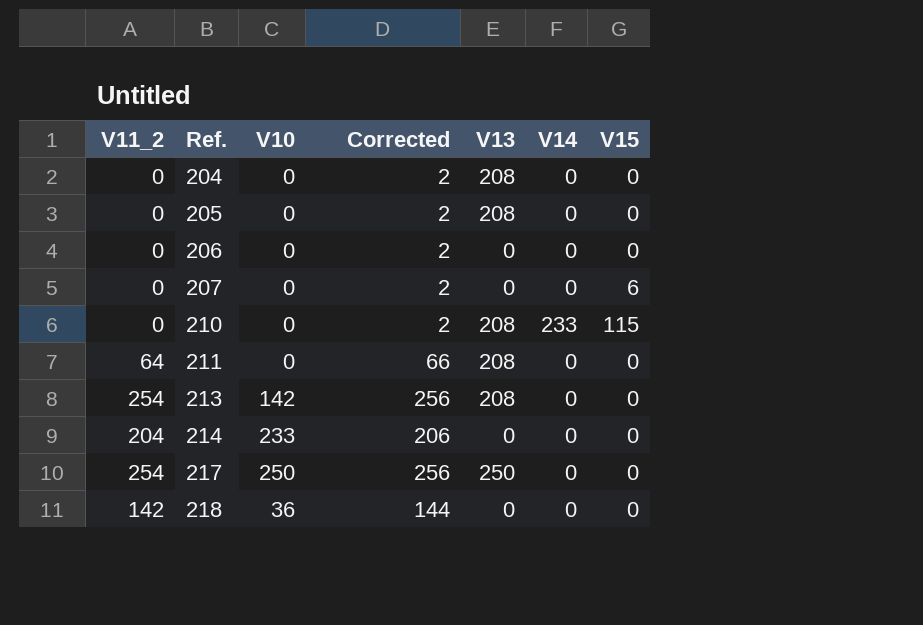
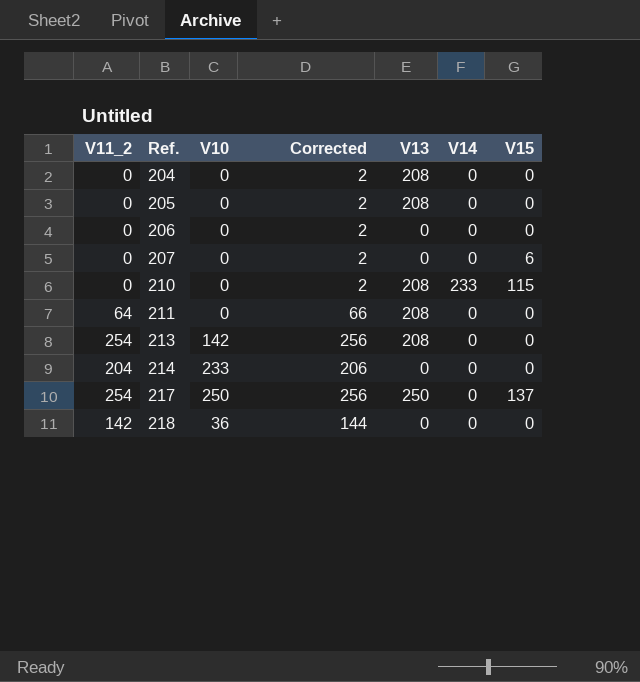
217 | V15: 0 -> 137

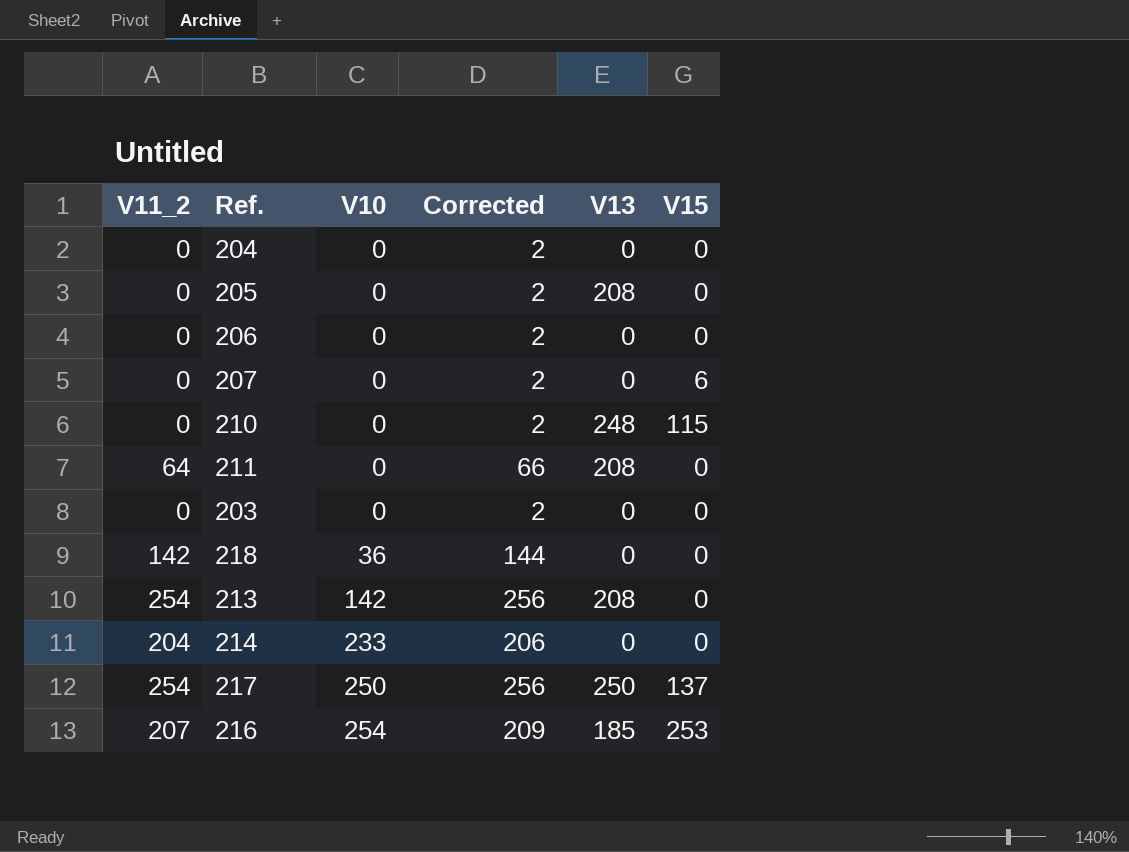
row order: Ref. ascending -> V10 ascending
column V14 | position: 6 -> none
204 | V13: 208 -> 0
210 | V13: 208 -> 248
row 203: none -> 0 | 0 | 2 | 0 | 0
row 216: none -> 207 | 254 | 209 | 185 | 253

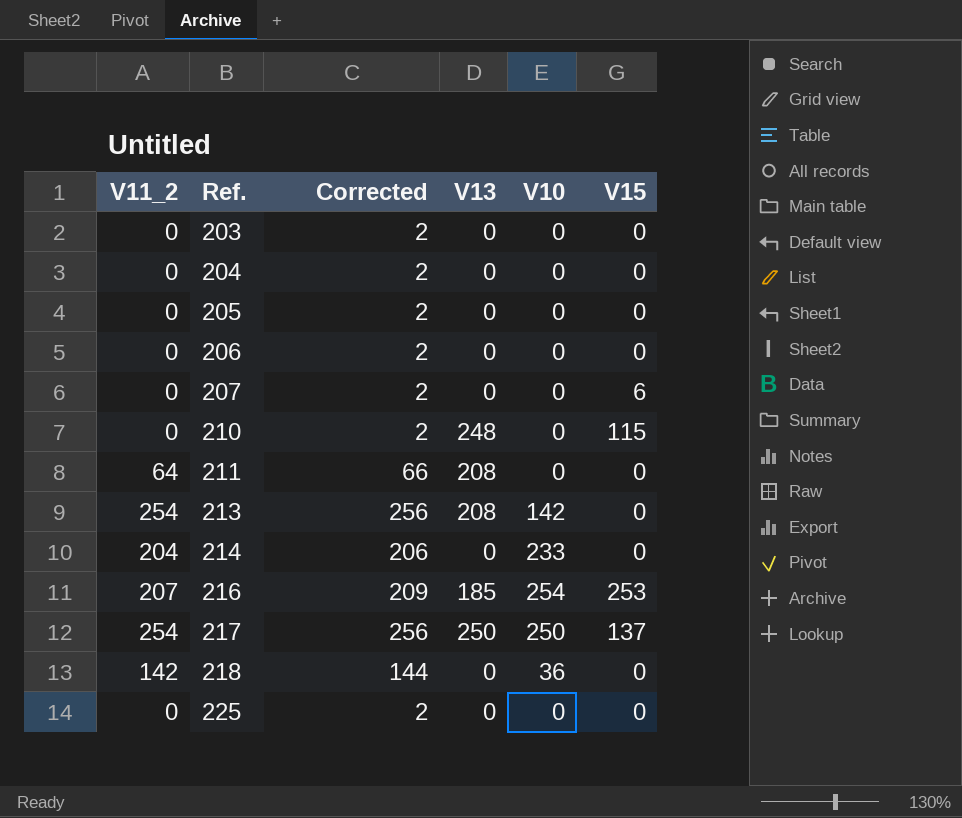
row order: V10 ascending -> Ref. ascending
column V10 | position: 3 -> 5
205 | V13: 208 -> 0
row 225: none -> 0 | 2 | 0 | 0 | 0

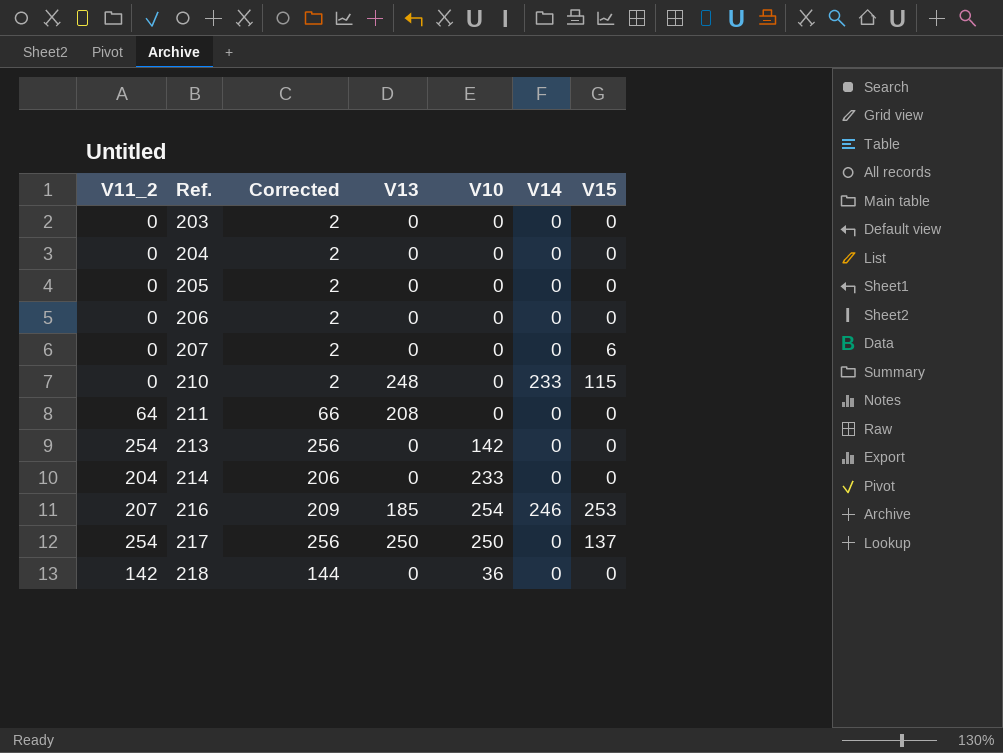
column V14 | position: none -> 6
row 225: 0 | 2 | 0 | 0 | 0 -> none
213 | V13: 208 -> 0

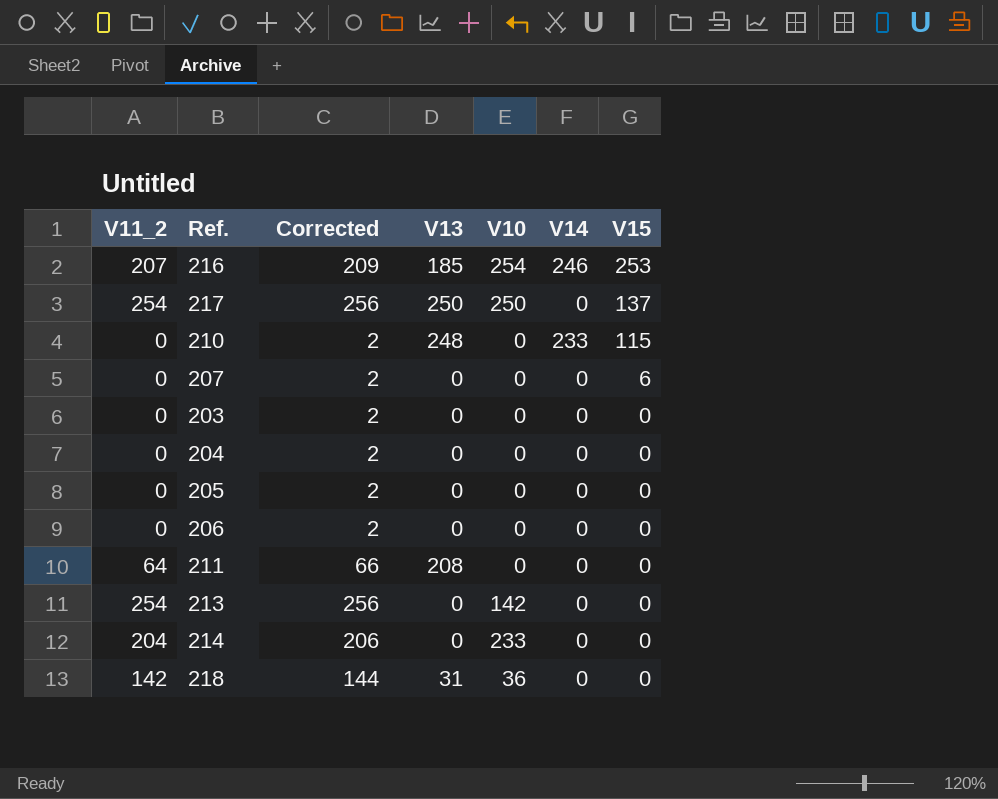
row order: Ref. ascending -> V15 descending
218 | V13: 0 -> 31

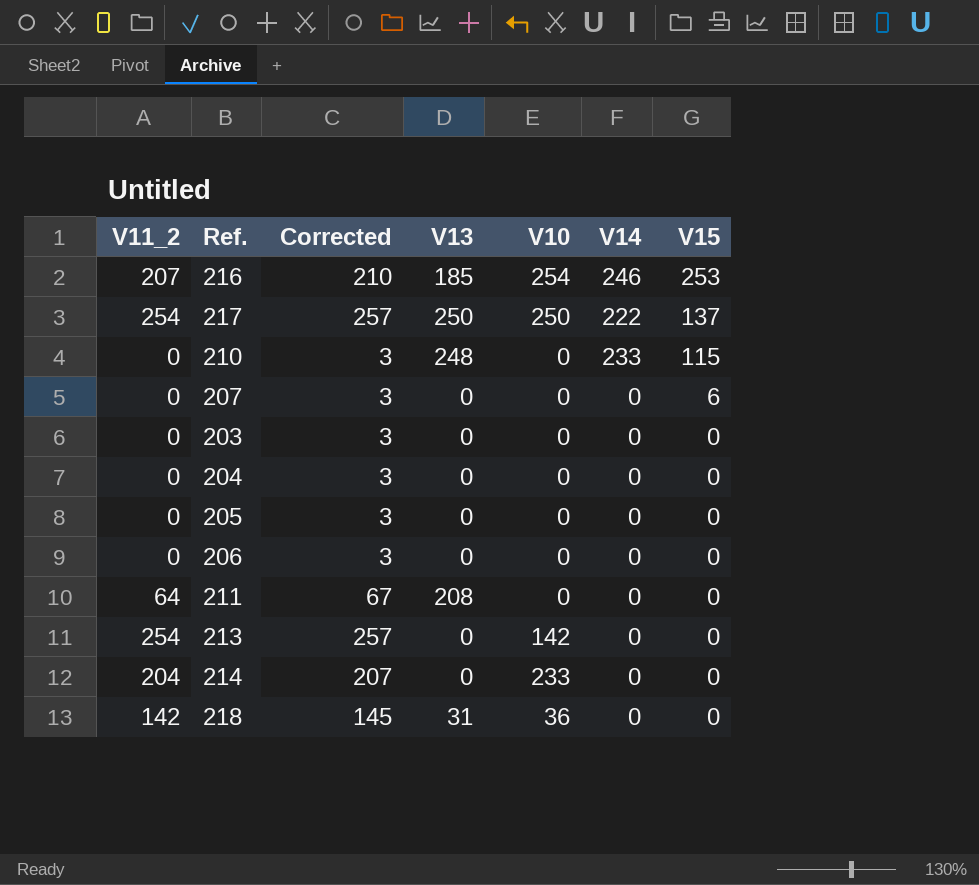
column Corrected | formula: [V11_2] + 2 -> [V11_2] + 3
217 | V14: 0 -> 222

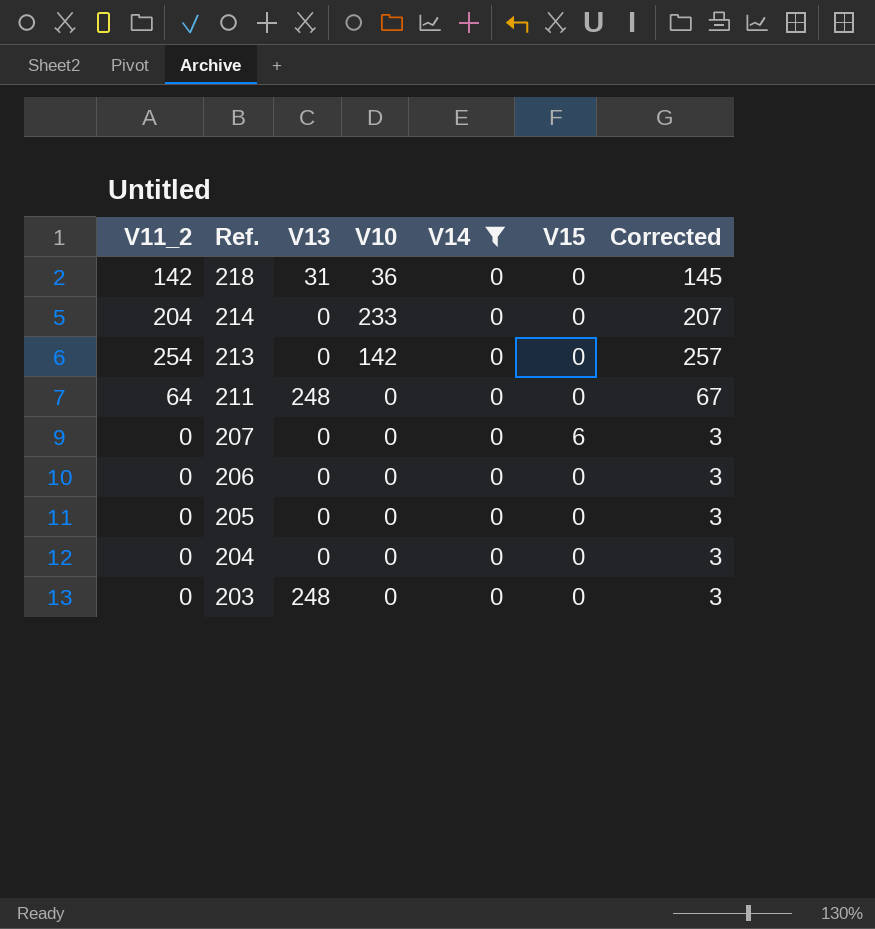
filter: none -> V14 = 0
row order: V15 descending -> Ref. descending
column Corrected | position: 3 -> 7
211 | V13: 208 -> 248
203 | V13: 0 -> 248

